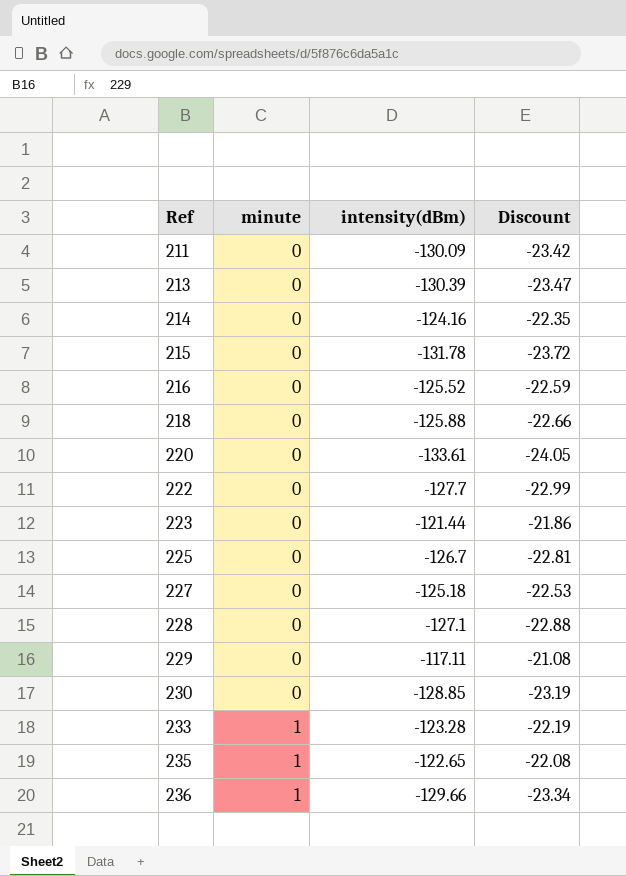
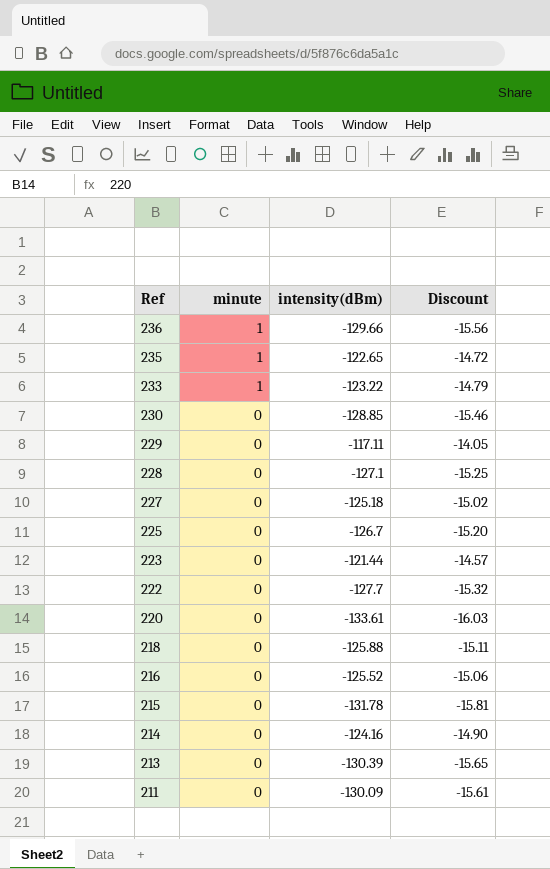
row order: Ref ascending -> Ref descending
column Discount | formula: [intensity(dBm)] * 0.18 -> [intensity(dBm)] * 0.12
233 | intensity(dBm): -123.28 -> -123.22

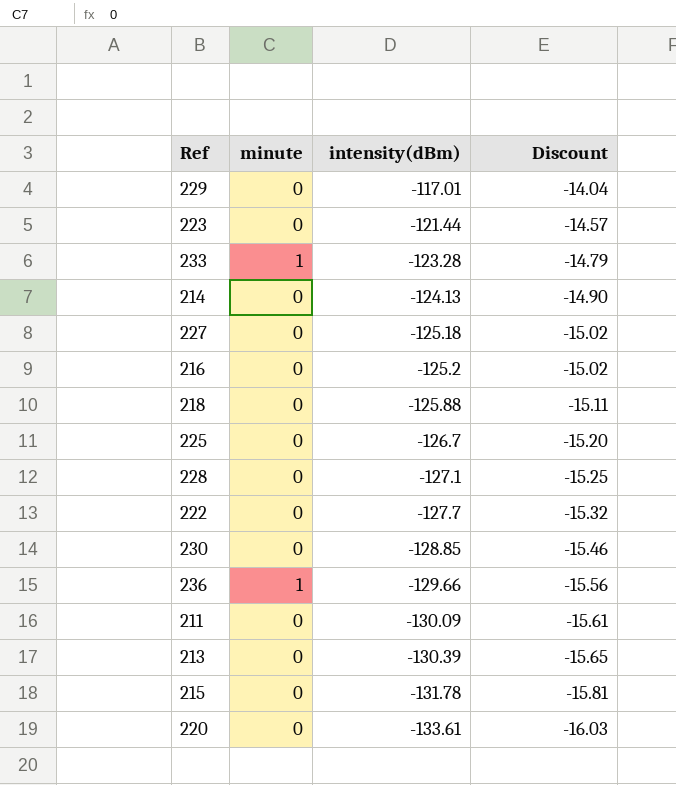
row order: Ref descending -> intensity(dBm) descending
row 235: 1 | -122.65 | -14.72 -> none
229 | intensity(dBm): -117.11 -> -117.01
229 | Discount: -14.05 -> -14.04
233 | intensity(dBm): -123.22 -> -123.28
214 | intensity(dBm): -124.16 -> -124.13
216 | intensity(dBm): -125.52 -> -125.2
216 | Discount: -15.06 -> -15.02

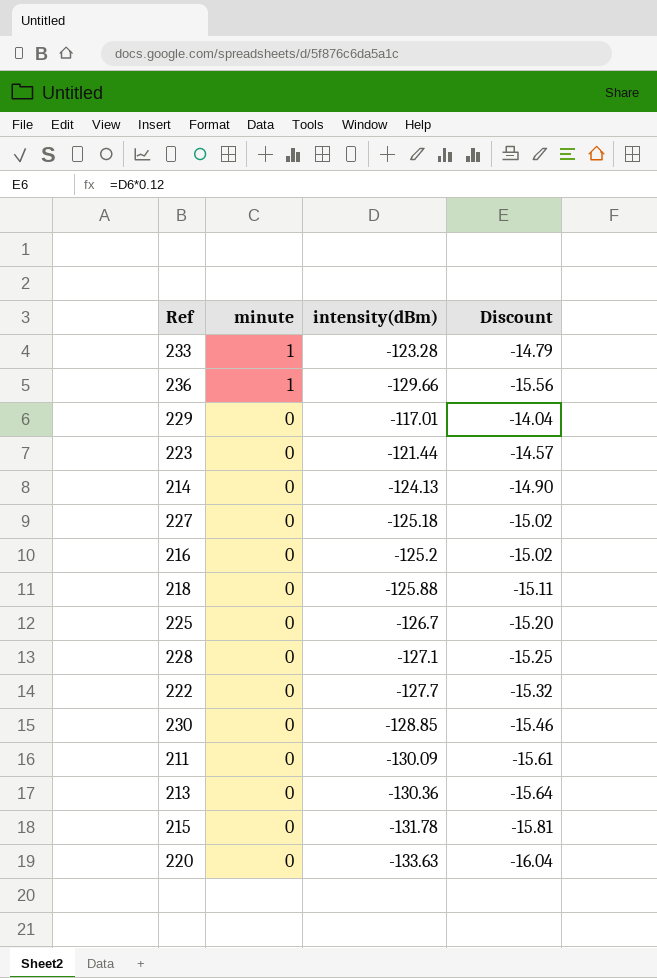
row order: intensity(dBm) descending -> minute descending
213 | intensity(dBm): -130.39 -> -130.36
213 | Discount: -15.65 -> -15.64
220 | intensity(dBm): -133.61 -> -133.63
220 | Discount: -16.03 -> -16.04

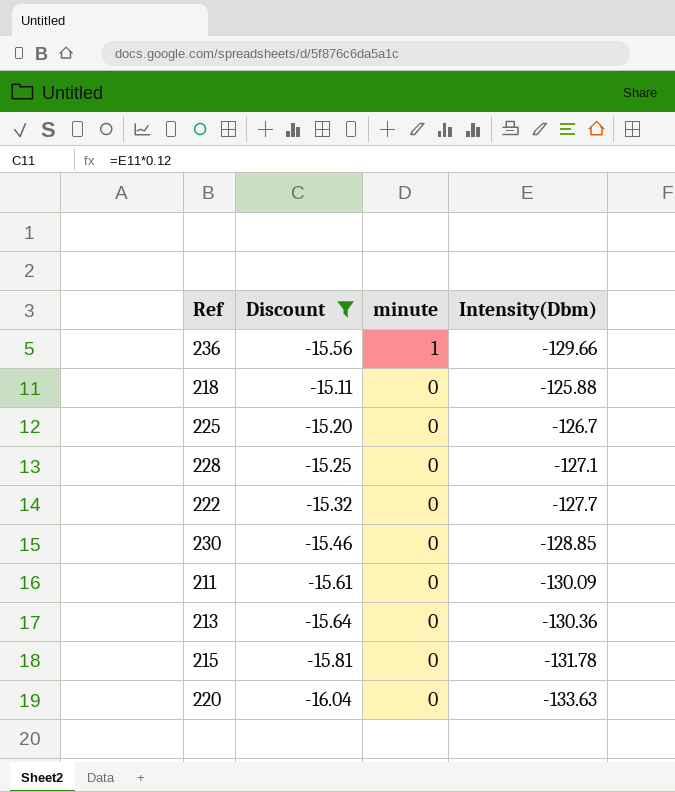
filter: none -> Discount <= -15.11
column Discount | position: 4 -> 2
column name: intensity(dBm) -> Intensity(Dbm)

